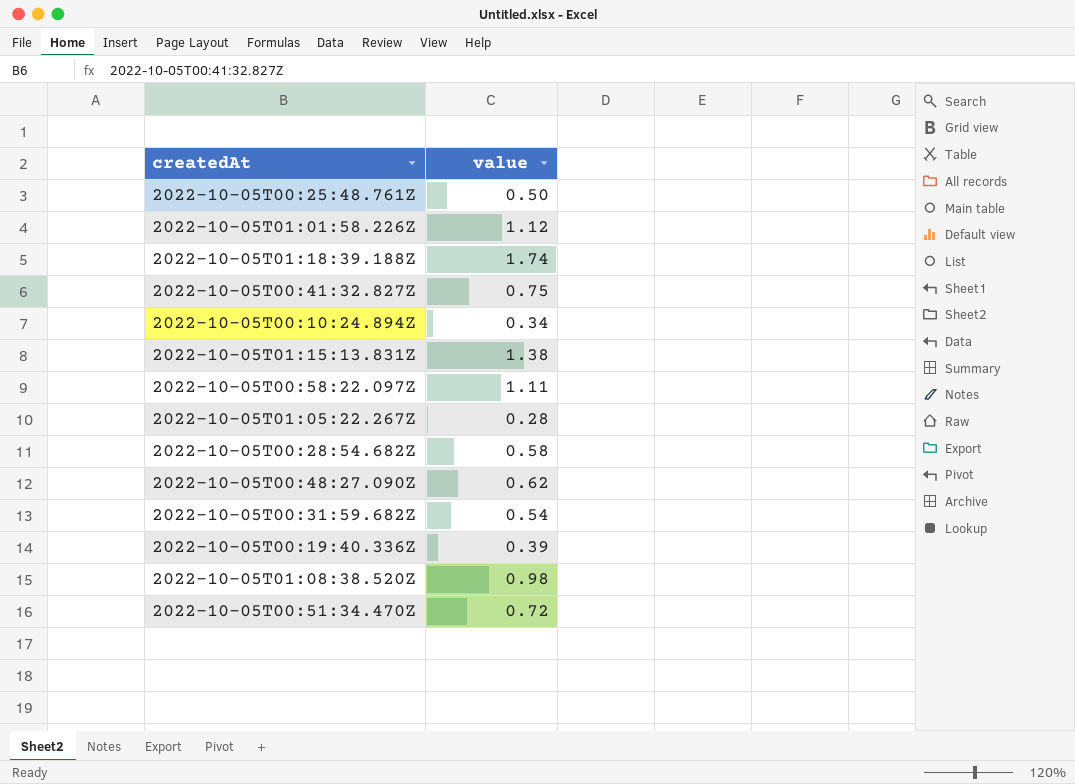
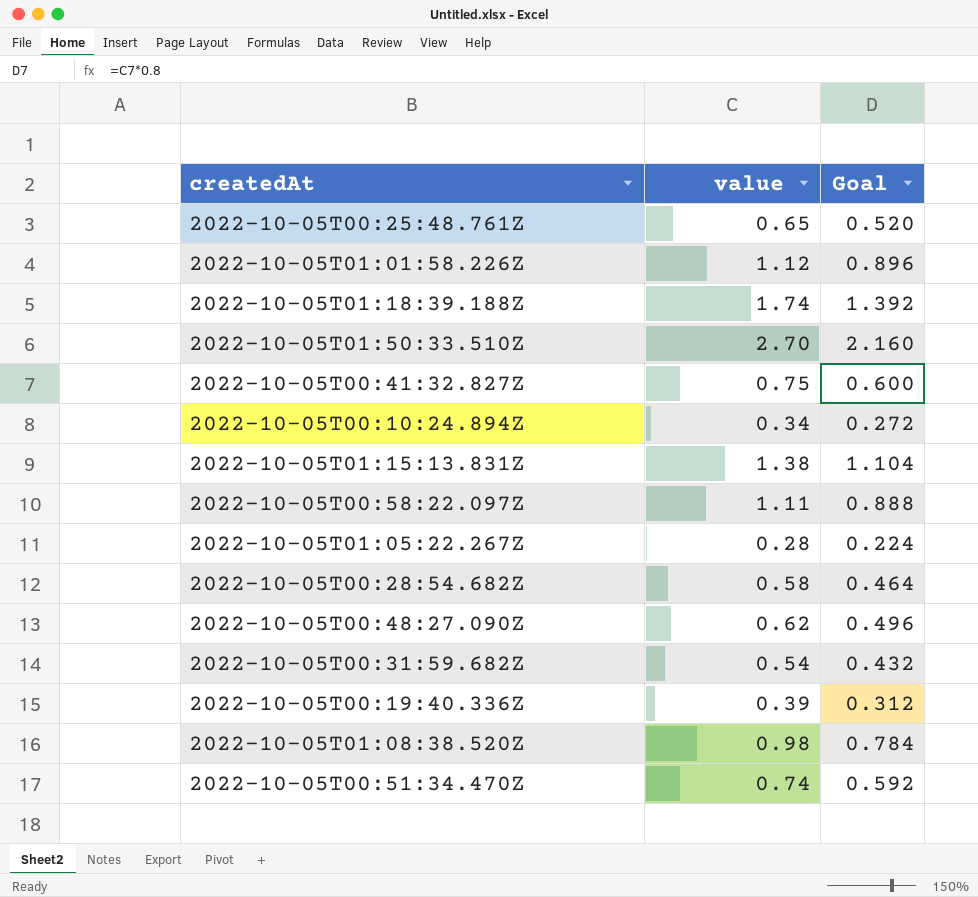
column Goal | formula: none -> [value] * 0.8
2022-10-05T00:25:48.761Z | value: 0.50 -> 0.65
row 2022-10-05T01:50:33.510Z: none -> 2.70 | 2.160
2022-10-05T00:51:34.470Z | value: 0.72 -> 0.74

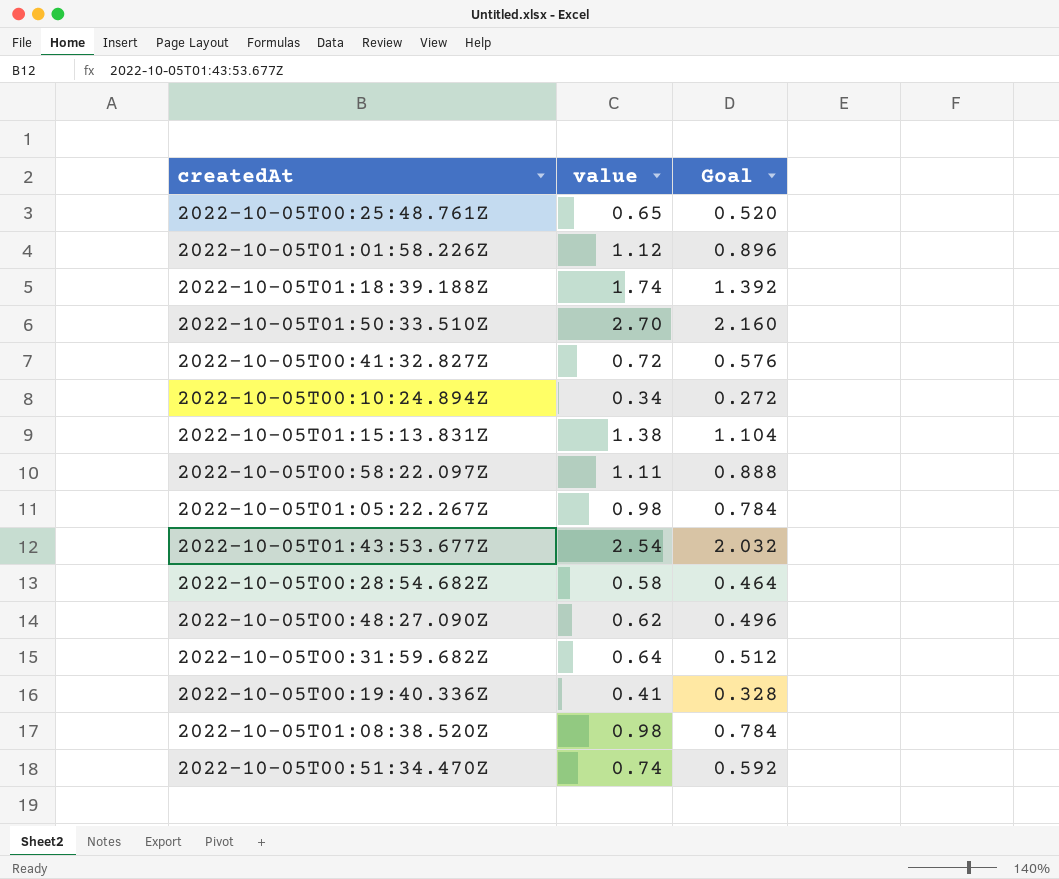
2022-10-05T00:41:32.827Z | value: 0.75 -> 0.72
2022-10-05T00:41:32.827Z | Goal: 0.600 -> 0.576
2022-10-05T01:05:22.267Z | value: 0.28 -> 0.98
2022-10-05T01:05:22.267Z | Goal: 0.224 -> 0.784
row 2022-10-05T01:43:53.677Z: none -> 2.54 | 2.032
2022-10-05T00:31:59.682Z | value: 0.54 -> 0.64
2022-10-05T00:31:59.682Z | Goal: 0.432 -> 0.512
2022-10-05T00:19:40.336Z | value: 0.39 -> 0.41
2022-10-05T00:19:40.336Z | Goal: 0.312 -> 0.328

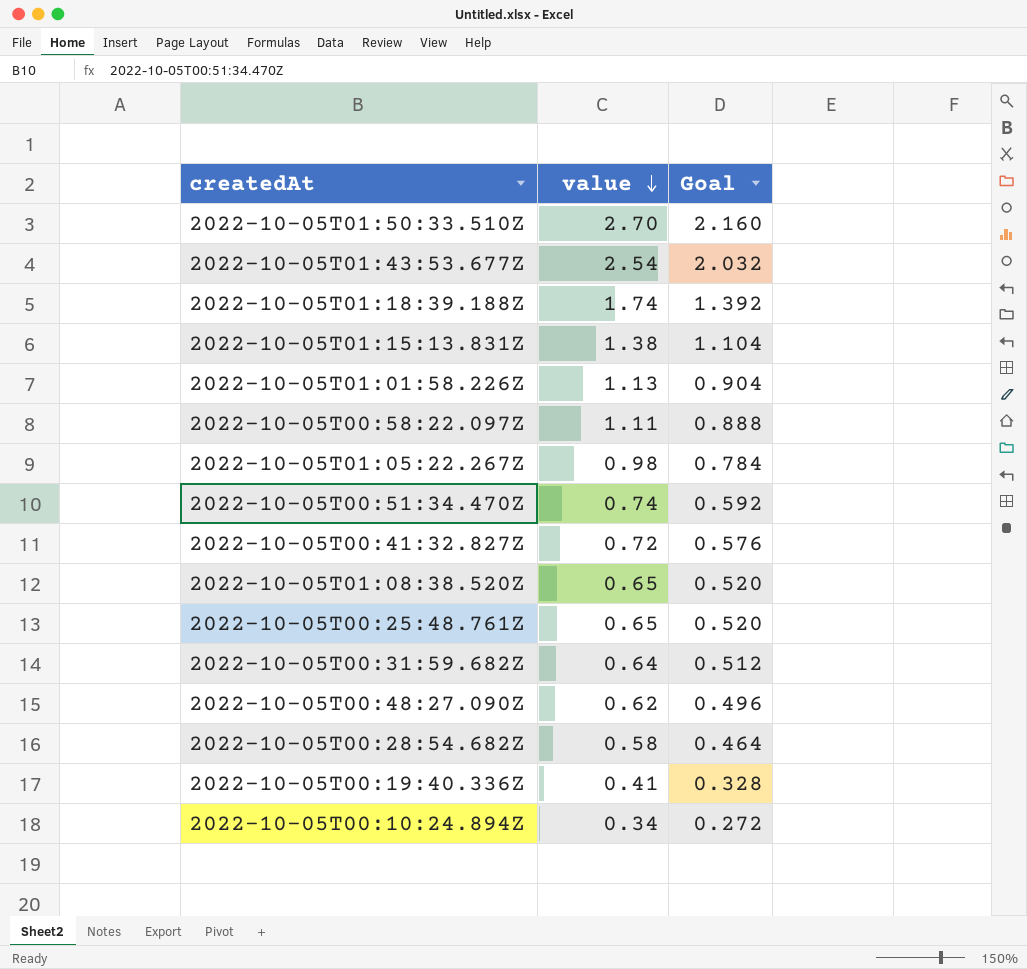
row order: none -> value descending
2022-10-05T01:01:58.226Z | value: 1.12 -> 1.13
2022-10-05T01:01:58.226Z | Goal: 0.896 -> 0.904
2022-10-05T01:08:38.520Z | value: 0.98 -> 0.65
2022-10-05T01:08:38.520Z | Goal: 0.784 -> 0.520

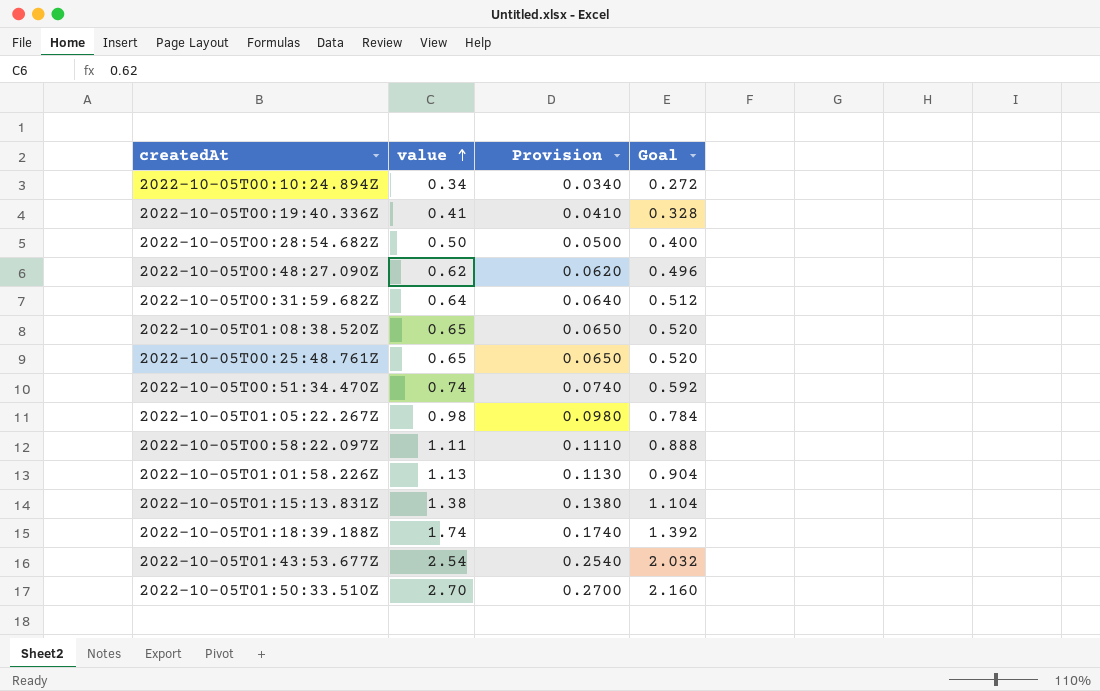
row order: value descending -> value ascending
column Provision | formula: none -> [value] * 0.1
row 2022-10-05T00:41:32.827Z: 0.72 | 0.576 -> none
2022-10-05T00:28:54.682Z | value: 0.58 -> 0.50
2022-10-05T00:28:54.682Z | Goal: 0.464 -> 0.400

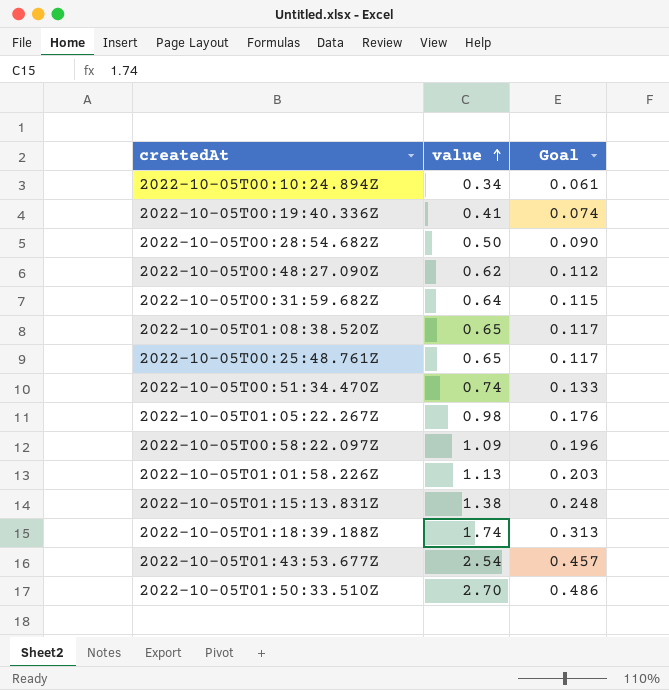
column Provision | formula: [value] * 0.1 -> none
column Goal | formula: [value] * 0.8 -> [value] * 0.18
2022-10-05T00:58:22.097Z | value: 1.11 -> 1.09

